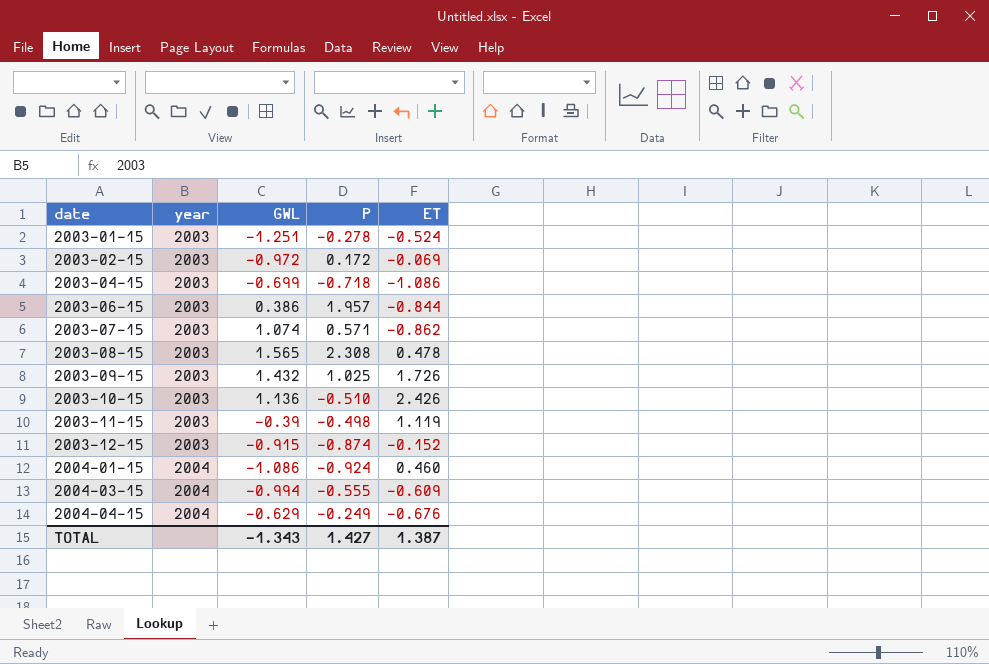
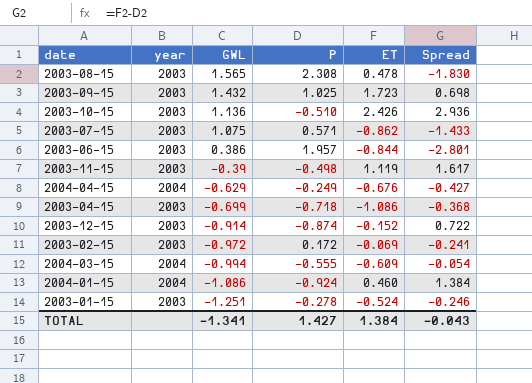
row order: date ascending -> GWL descending
column Spread | formula: none -> [ET] - [P]
2003-09-15 | ET: 1.726 -> 1.723
2003-07-15 | GWL: 1.074 -> 1.075
2003-12-15 | GWL: -0.915 -> -0.914
TOTAL | GWL: -1.343 -> -1.341
TOTAL | ET: 1.387 -> 1.384

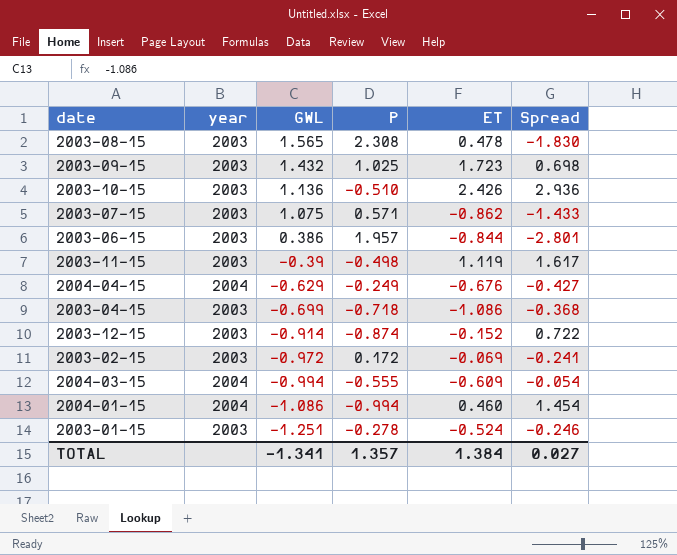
2004-01-15 | P: -0.924 -> -0.994
2004-01-15 | Spread: 1.384 -> 1.454
TOTAL | P: 1.427 -> 1.357
TOTAL | Spread: -0.043 -> 0.027

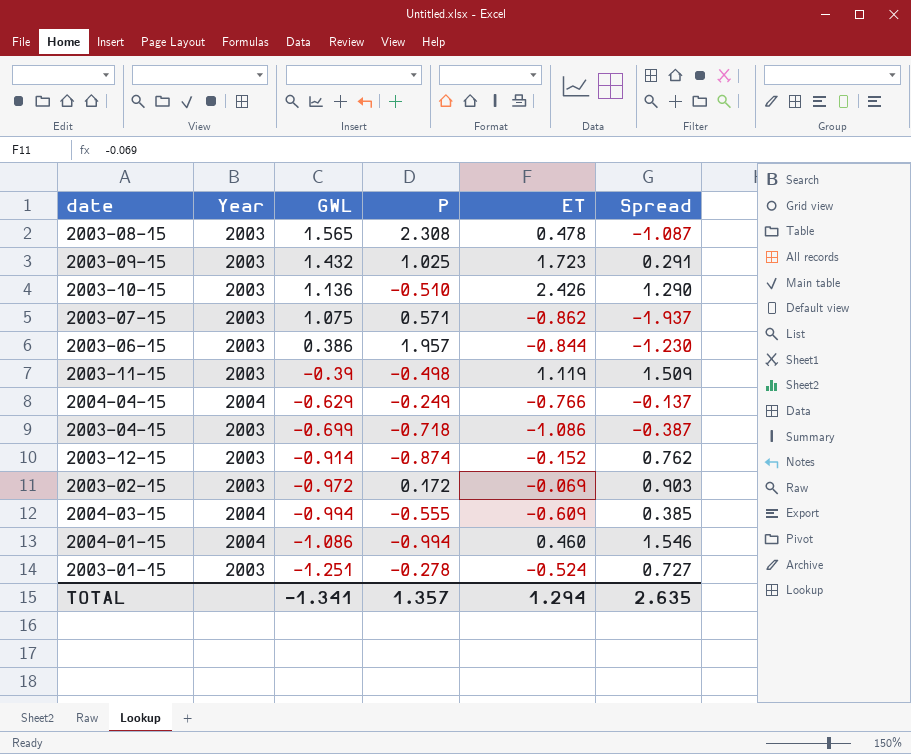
column name: year -> Year
column Spread | formula: [ET] - [P] -> [ET] - [GWL]
2004-04-15 | ET: -0.676 -> -0.766
TOTAL | ET: 1.384 -> 1.294
TOTAL | Spread: 0.027 -> 2.635

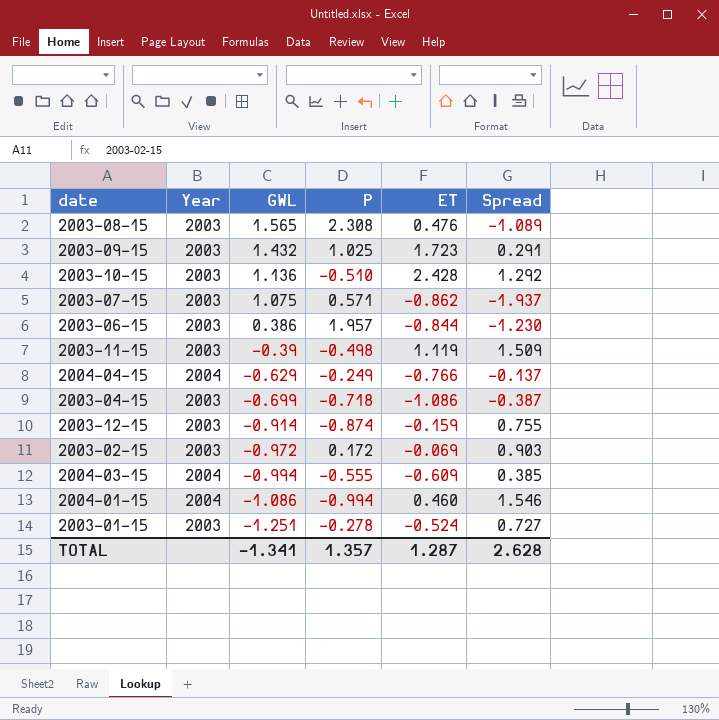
2003-08-15 | ET: 0.478 -> 0.476
2003-08-15 | Spread: -1.087 -> -1.089
2003-10-15 | ET: 2.426 -> 2.428
2003-10-15 | Spread: 1.290 -> 1.292
2003-12-15 | ET: -0.152 -> -0.159
2003-12-15 | Spread: 0.762 -> 0.755
TOTAL | ET: 1.294 -> 1.287
TOTAL | Spread: 2.635 -> 2.628

